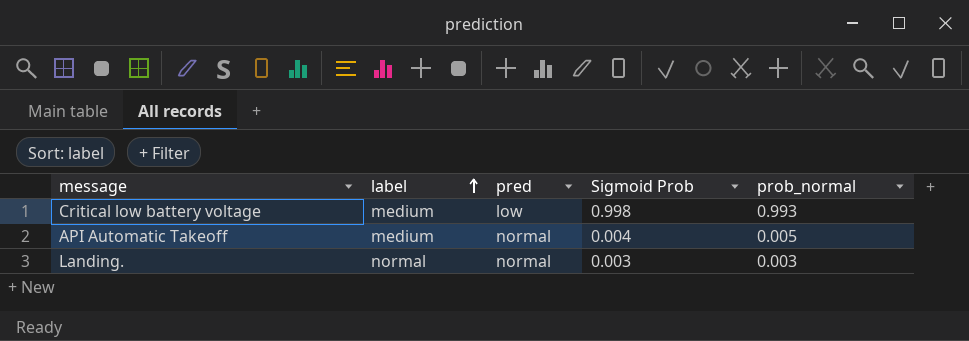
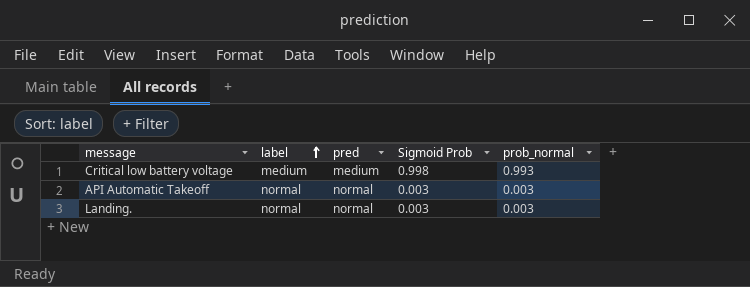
Critical low battery voltage | pred: low -> medium
API Automatic Takeoff | label: medium -> normal
API Automatic Takeoff | Sigmoid Prob: 0.004 -> 0.003
API Automatic Takeoff | prob_normal: 0.005 -> 0.003

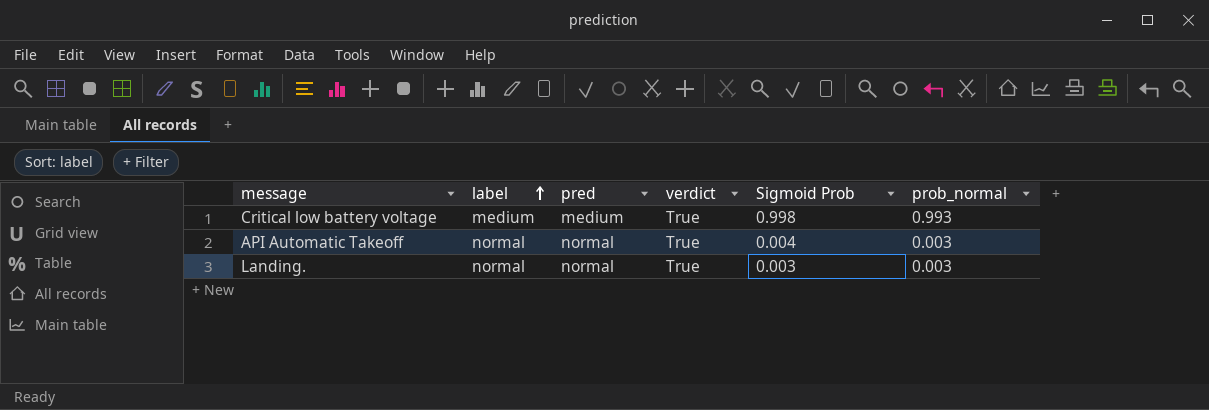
column verdict | position: none -> 4
API Automatic Takeoff | Sigmoid Prob: 0.003 -> 0.004

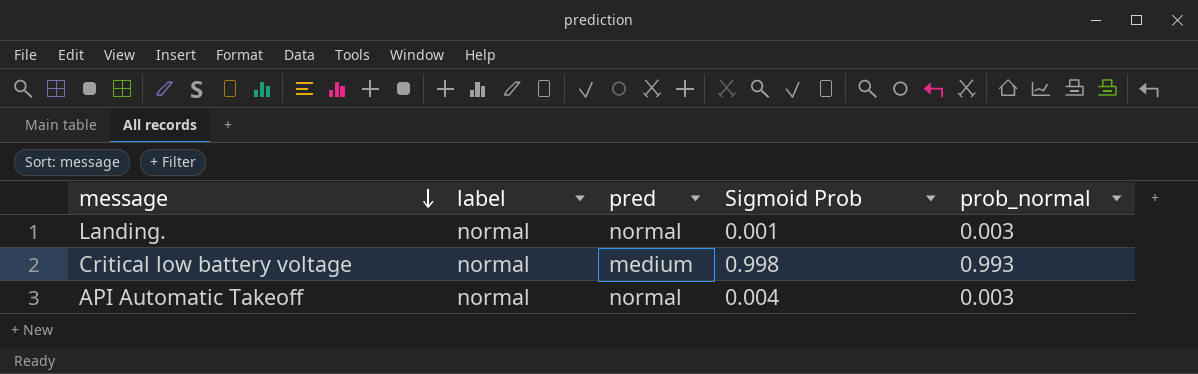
row order: label ascending -> message descending
column verdict | position: 4 -> none
Landing. | Sigmoid Prob: 0.003 -> 0.001
Critical low battery voltage | label: medium -> normal

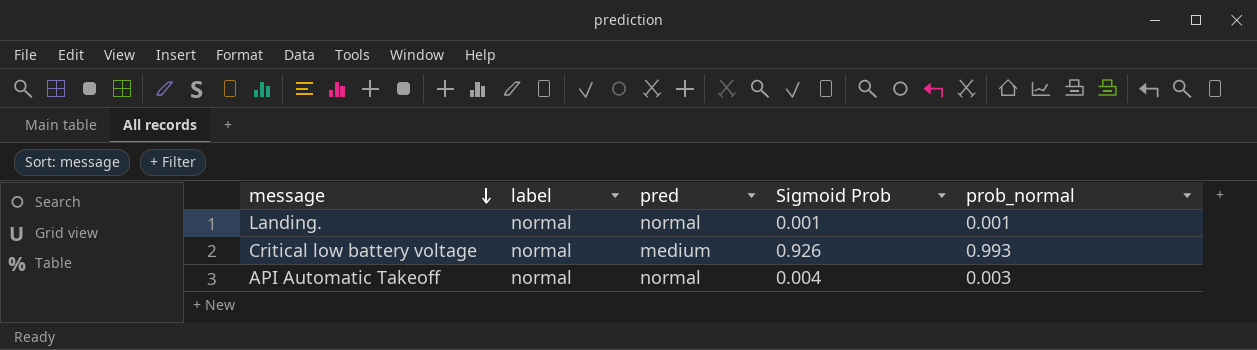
Landing. | prob_normal: 0.003 -> 0.001
Critical low battery voltage | Sigmoid Prob: 0.998 -> 0.926

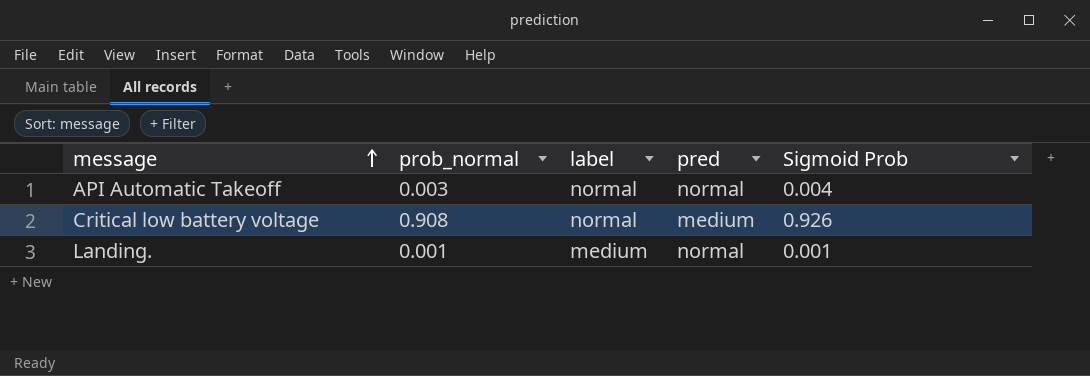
row order: message descending -> message ascending
column prob_normal | position: 5 -> 2
Critical low battery voltage | prob_normal: 0.993 -> 0.908
Landing. | label: normal -> medium

